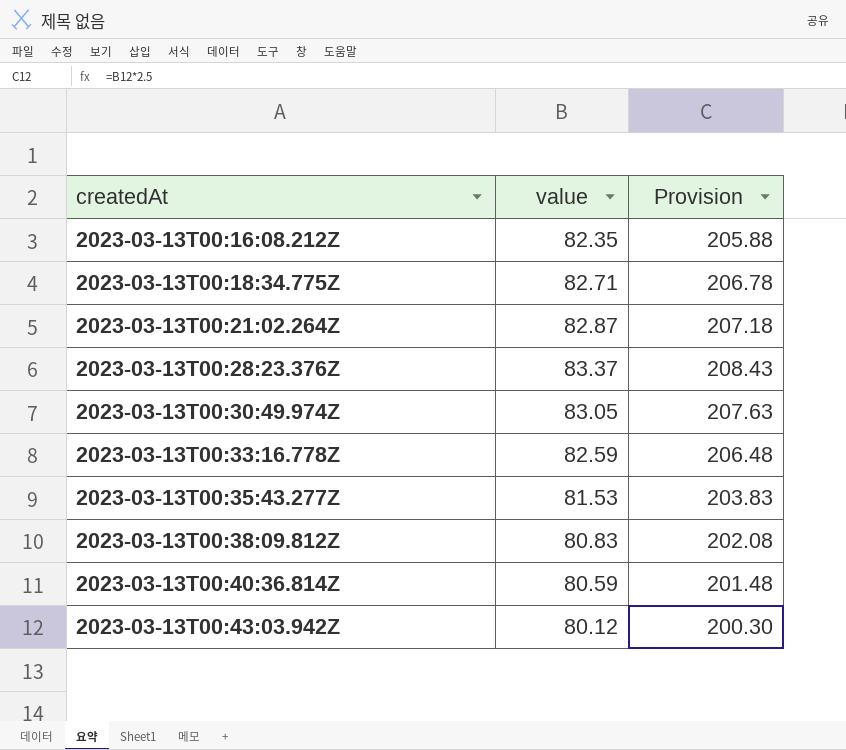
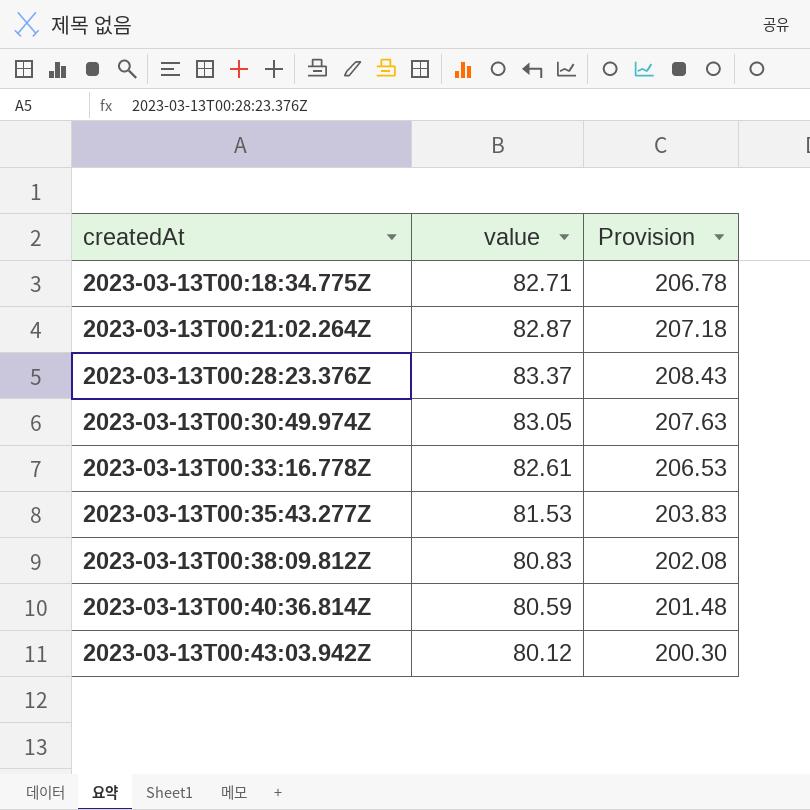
row 2023-03-13T00:16:08.212Z: 82.35 | 205.88 -> none
2023-03-13T00:33:16.778Z | value: 82.59 -> 82.61
2023-03-13T00:33:16.778Z | Provision: 206.48 -> 206.53

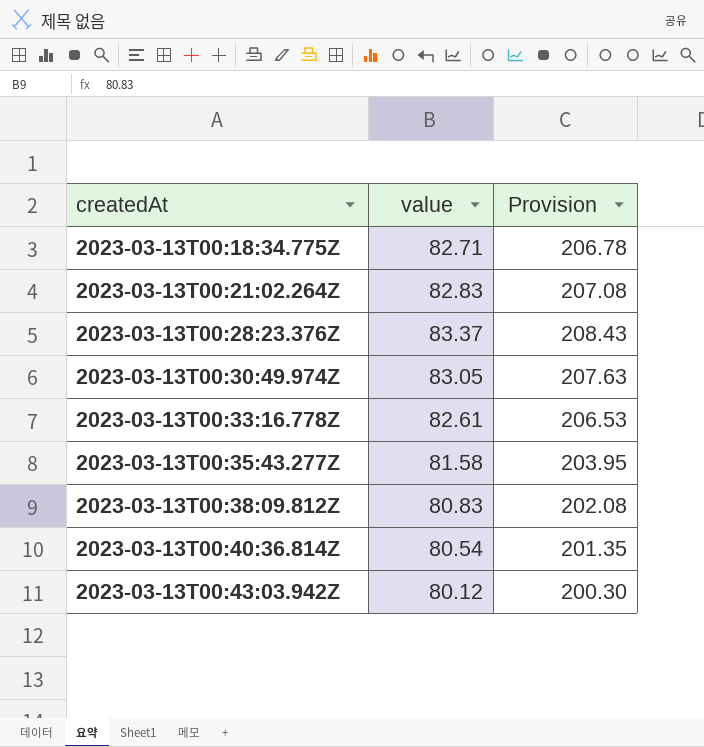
2023-03-13T00:21:02.264Z | value: 82.87 -> 82.83
2023-03-13T00:21:02.264Z | Provision: 207.18 -> 207.08
2023-03-13T00:35:43.277Z | value: 81.53 -> 81.58
2023-03-13T00:35:43.277Z | Provision: 203.83 -> 203.95
2023-03-13T00:40:36.814Z | value: 80.59 -> 80.54
2023-03-13T00:40:36.814Z | Provision: 201.48 -> 201.35

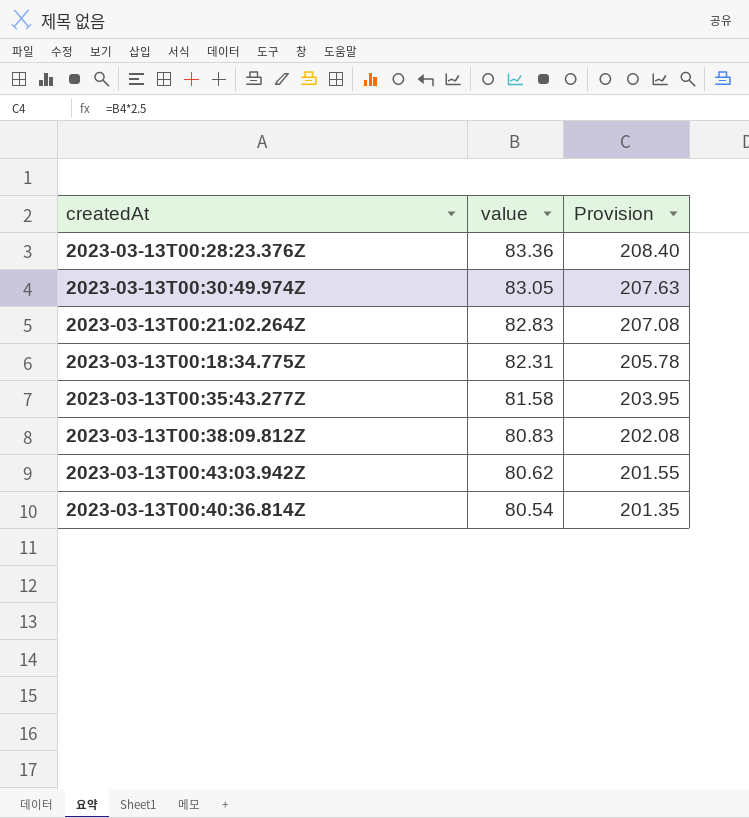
row order: createdAt ascending -> value descending
row 2023-03-13T00:33:16.778Z: 82.61 | 206.53 -> none
2023-03-13T00:28:23.376Z | value: 83.37 -> 83.36
2023-03-13T00:28:23.376Z | Provision: 208.43 -> 208.40
2023-03-13T00:18:34.775Z | value: 82.71 -> 82.31
2023-03-13T00:18:34.775Z | Provision: 206.78 -> 205.78
2023-03-13T00:43:03.942Z | value: 80.12 -> 80.62
2023-03-13T00:43:03.942Z | Provision: 200.30 -> 201.55

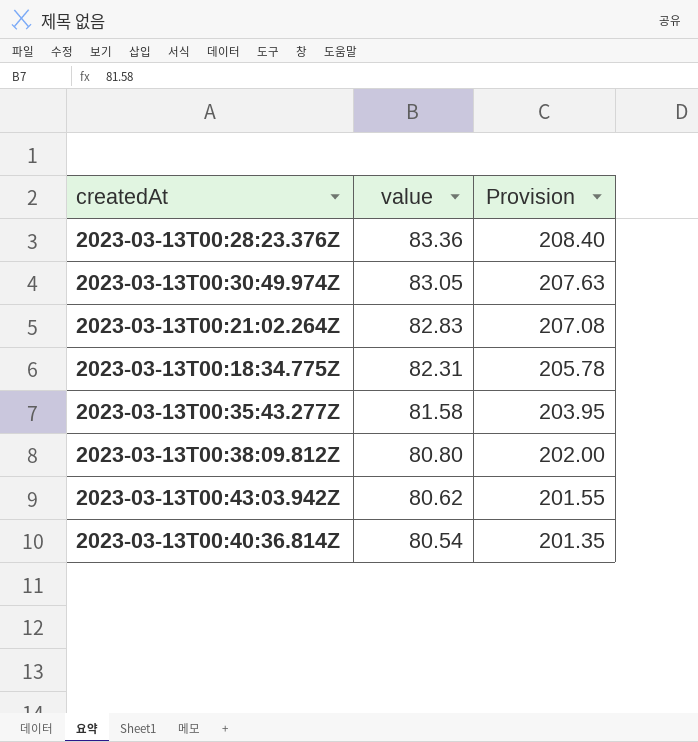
2023-03-13T00:38:09.812Z | value: 80.83 -> 80.80
2023-03-13T00:38:09.812Z | Provision: 202.08 -> 202.00

